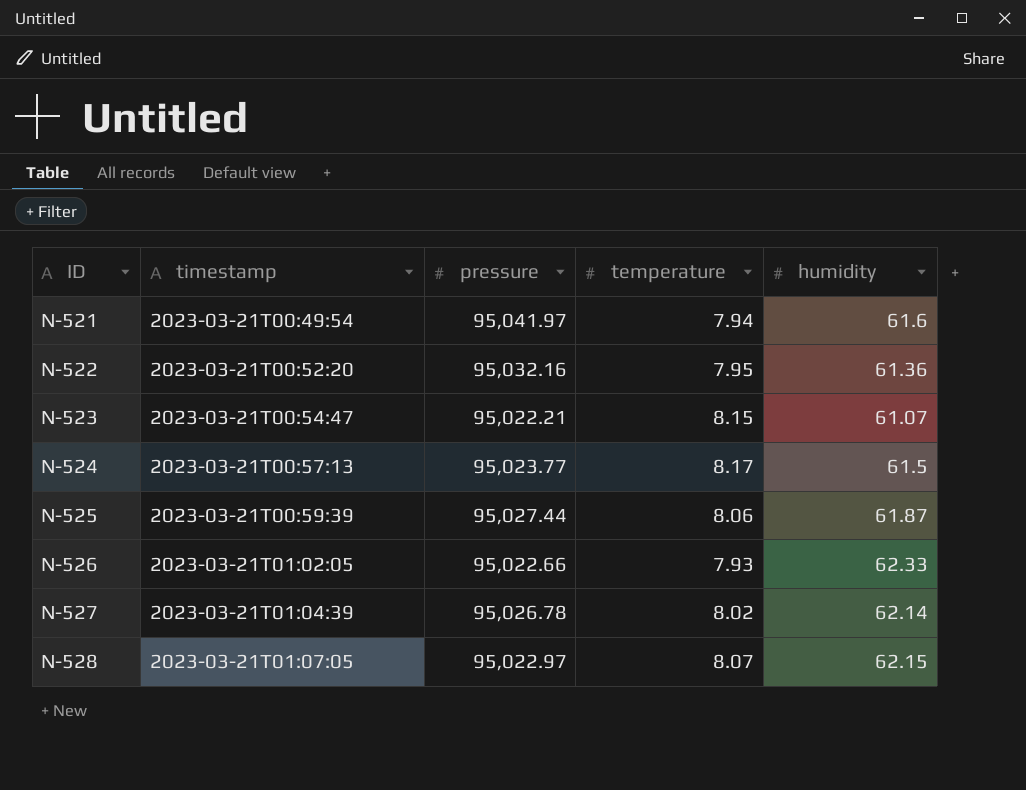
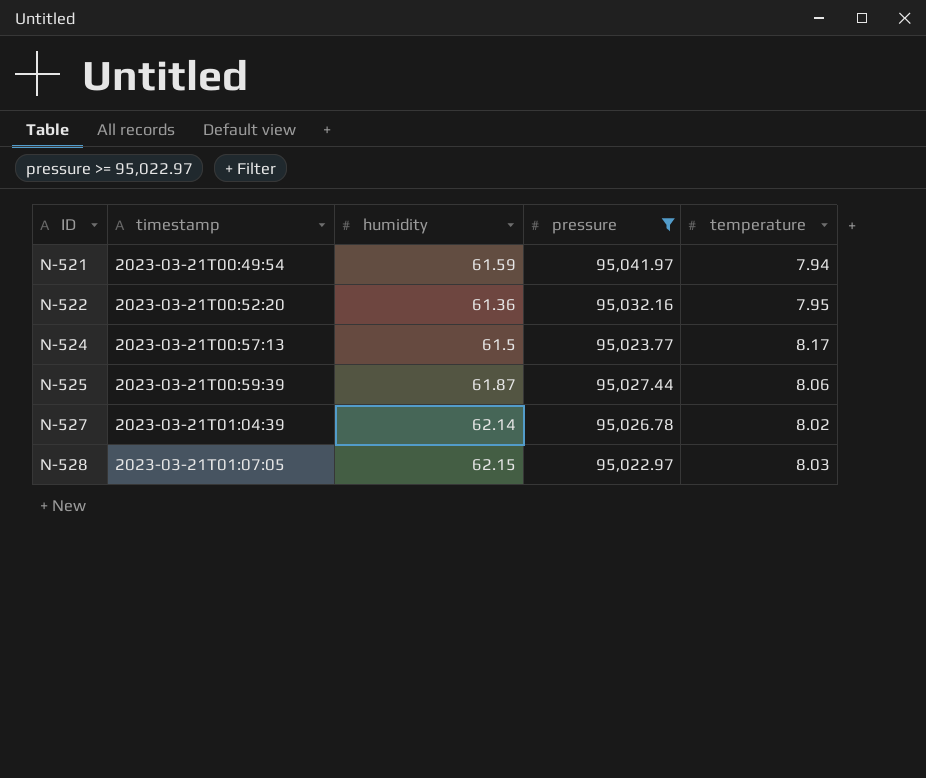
filter: none -> pressure >= 95,022.97
column humidity | position: 5 -> 3
N-521 | humidity: 61.6 -> 61.59
N-528 | temperature: 8.07 -> 8.03

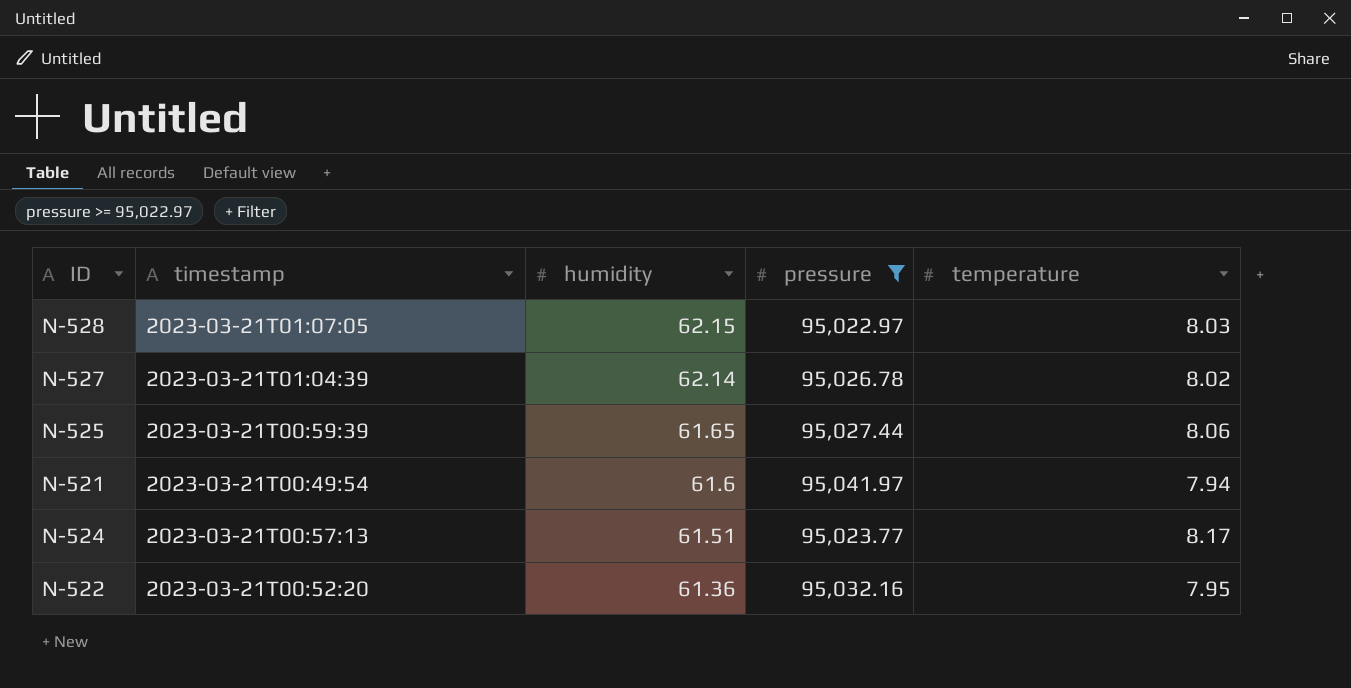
row order: ID ascending -> humidity descending
N-525 | humidity: 61.87 -> 61.65
N-521 | humidity: 61.59 -> 61.6
N-524 | humidity: 61.5 -> 61.51

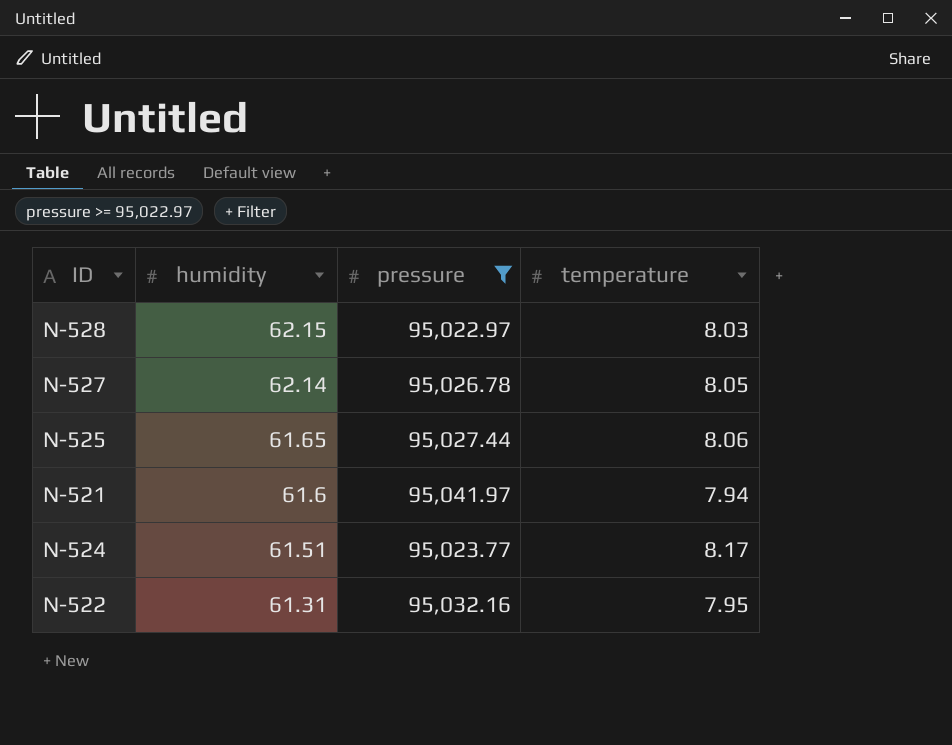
column timestamp | position: 2 -> none
N-527 | temperature: 8.02 -> 8.05
N-522 | humidity: 61.36 -> 61.31

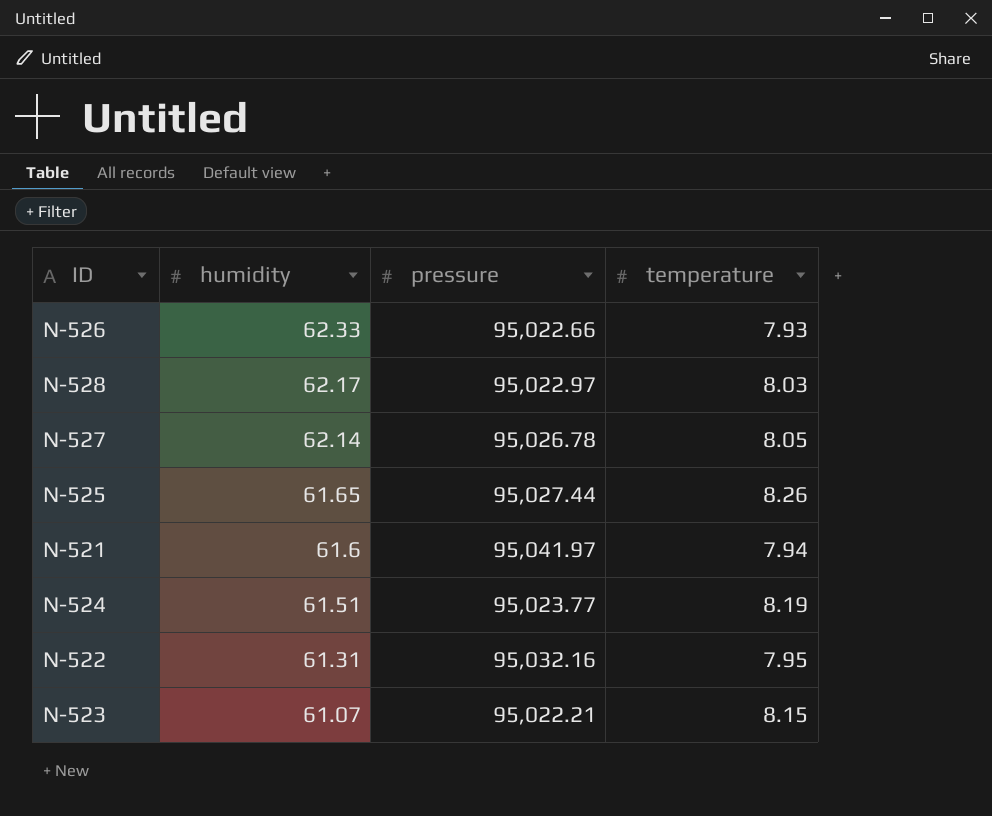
filter: pressure >= 95,022.97 -> none
N-528 | humidity: 62.15 -> 62.17
N-525 | temperature: 8.06 -> 8.26
N-524 | temperature: 8.17 -> 8.19

